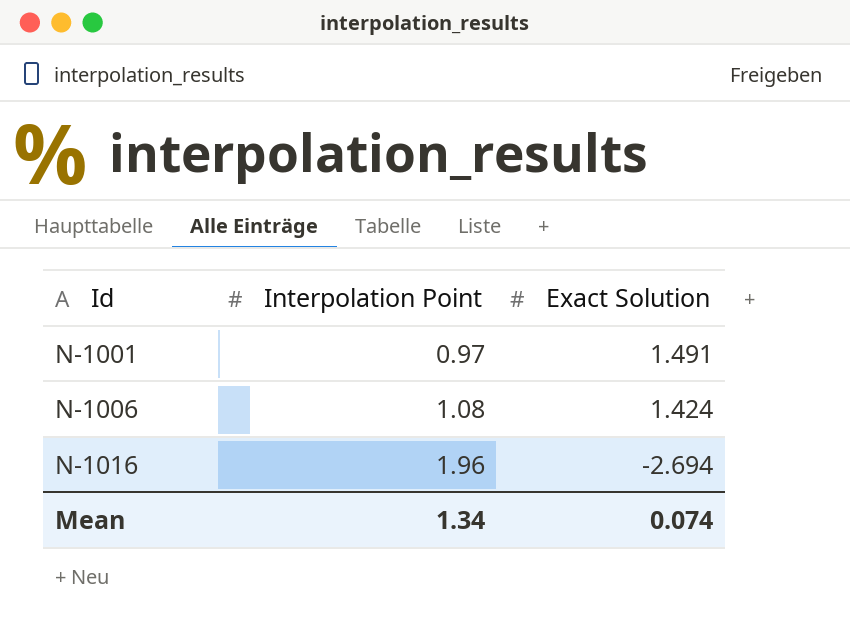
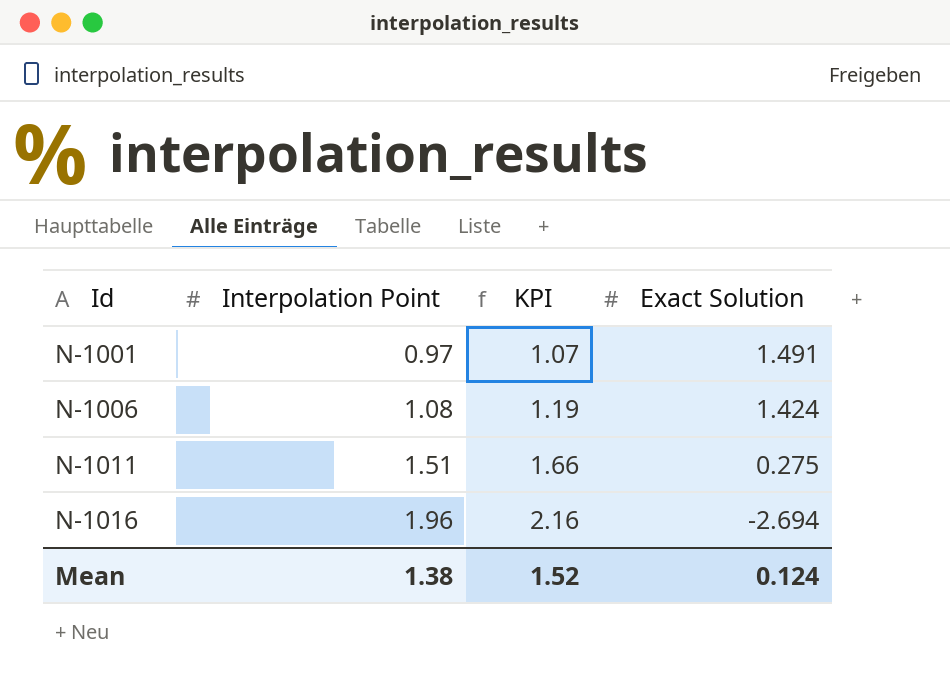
column KPI | formula: none -> [Interpolation Point] * 1.1
row N-1011: none -> 1.51 | 1.66 | 0.275
Mean | Interpolation Point: 1.34 -> 1.38
Mean | Exact Solution: 0.074 -> 0.124

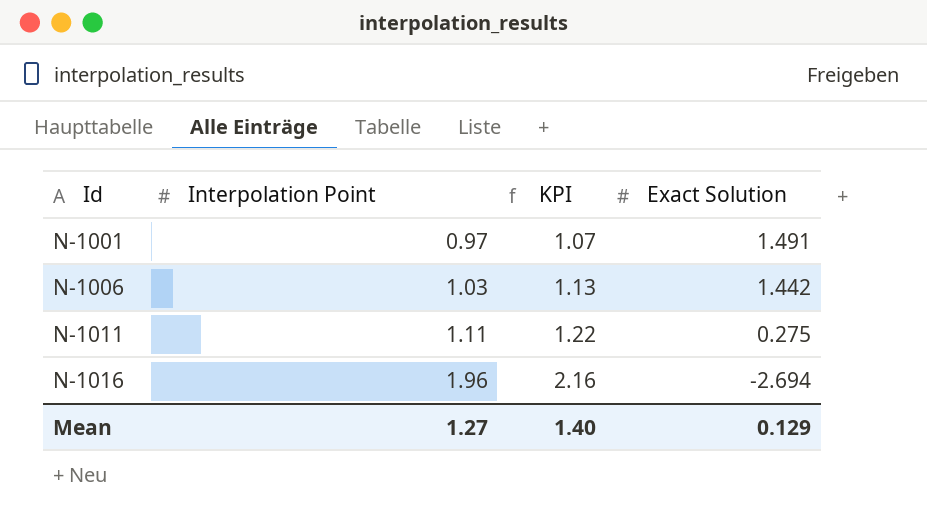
N-1006 | Interpolation Point: 1.08 -> 1.03
N-1006 | KPI: 1.19 -> 1.13
N-1006 | Exact Solution: 1.424 -> 1.442
N-1011 | Interpolation Point: 1.51 -> 1.11
N-1011 | KPI: 1.66 -> 1.22
Mean | Interpolation Point: 1.38 -> 1.27
Mean | KPI: 1.52 -> 1.40
Mean | Exact Solution: 0.124 -> 0.129

